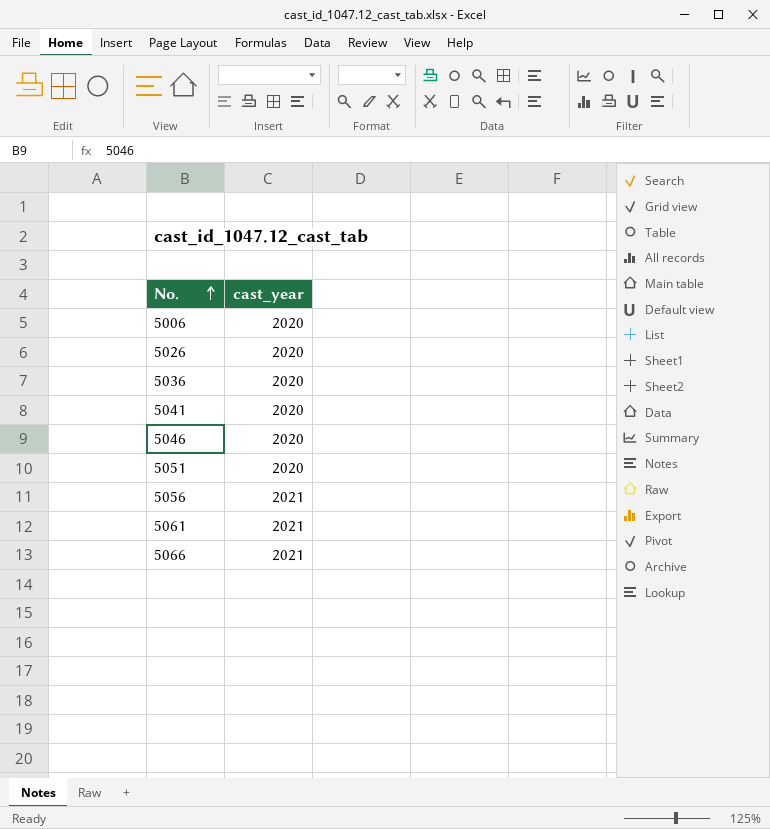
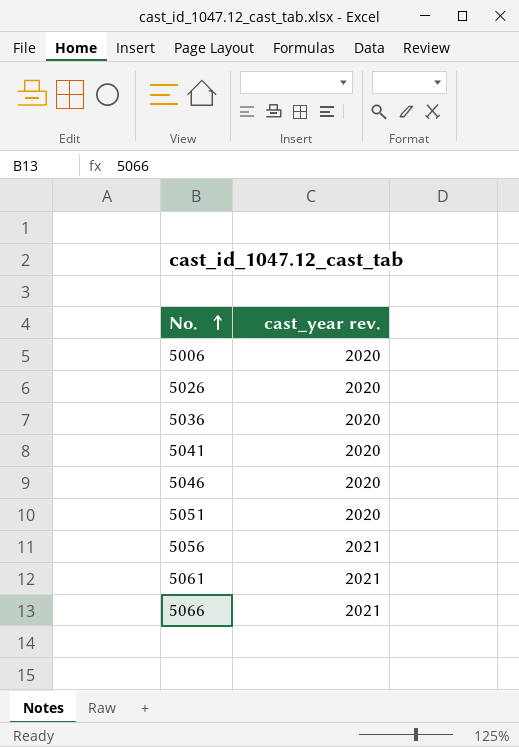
column name: cast_year -> cast_year rev.

